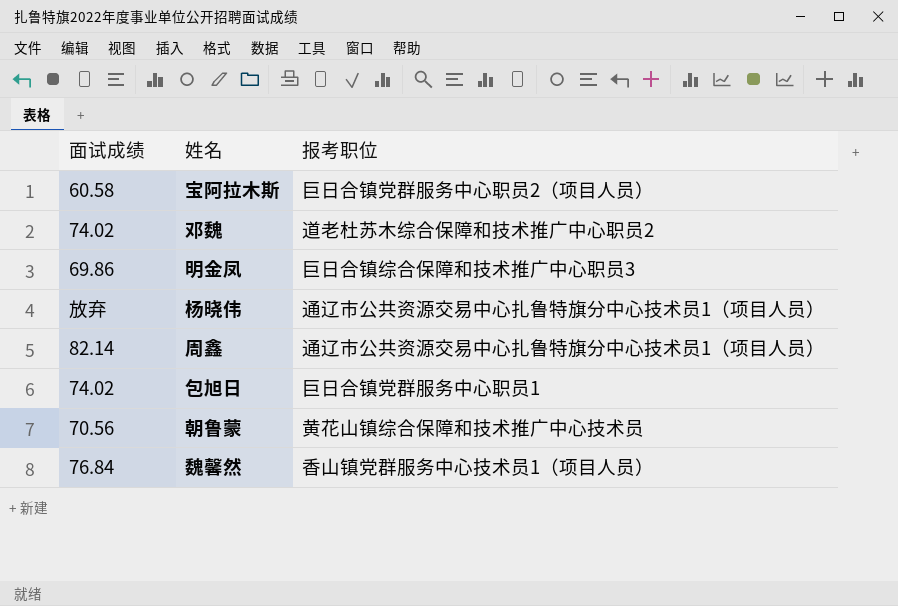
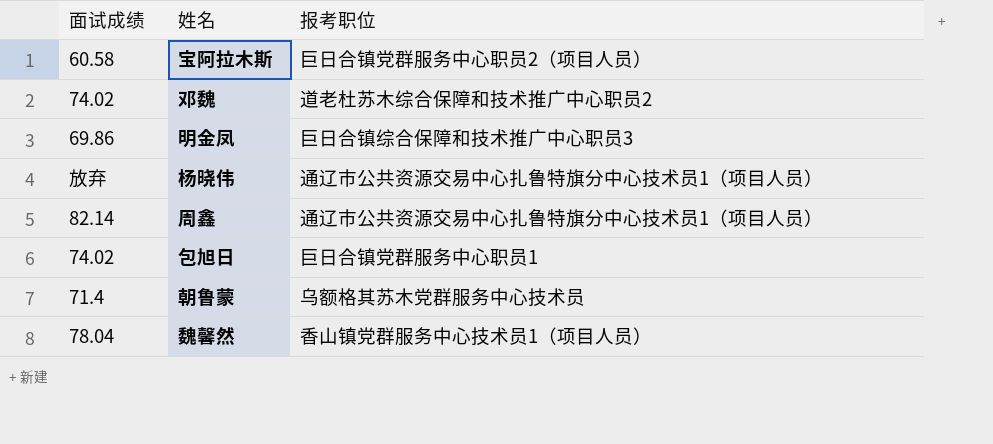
朝鲁蒙 | 面试成绩: 70.56 -> 71.4
朝鲁蒙 | 报考职位: 黄花山镇综合保障和技术推广中心技术员 -> 乌额格其苏木党群服务中心技术员
魏馨然 | 面试成绩: 76.84 -> 78.04

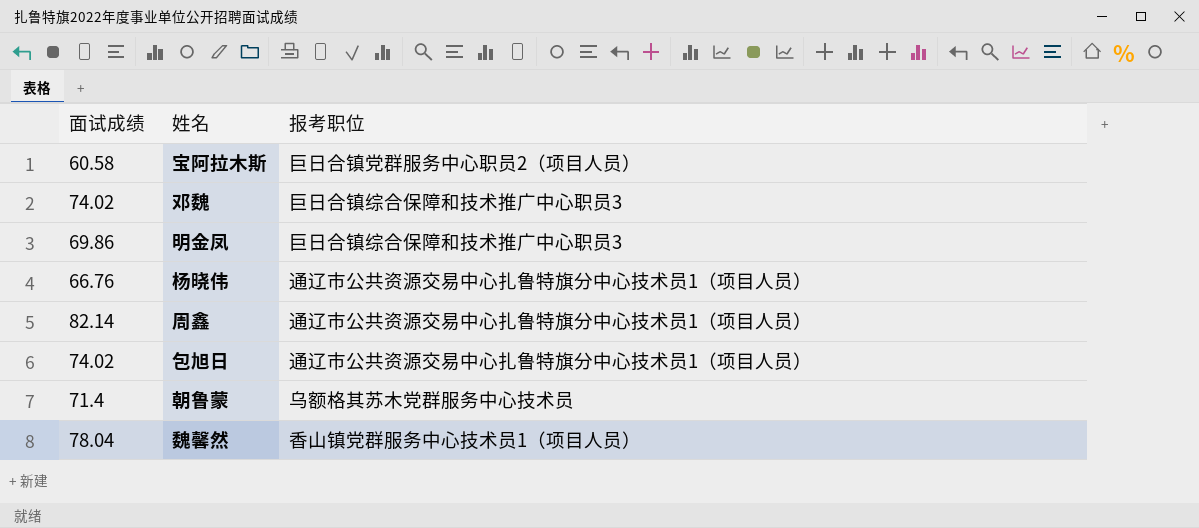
邓魏 | 报考职位: 道老杜苏木综合保障和技术推广中心职员2 -> 巨日合镇综合保障和技术推广中心职员3
杨晓伟 | 面试成绩: 放弃 -> 66.76
包旭日 | 报考职位: 巨日合镇党群服务中心职员1 -> 通辽市公共资源交易中心扎鲁特旗分中心技术员1（项目人员）

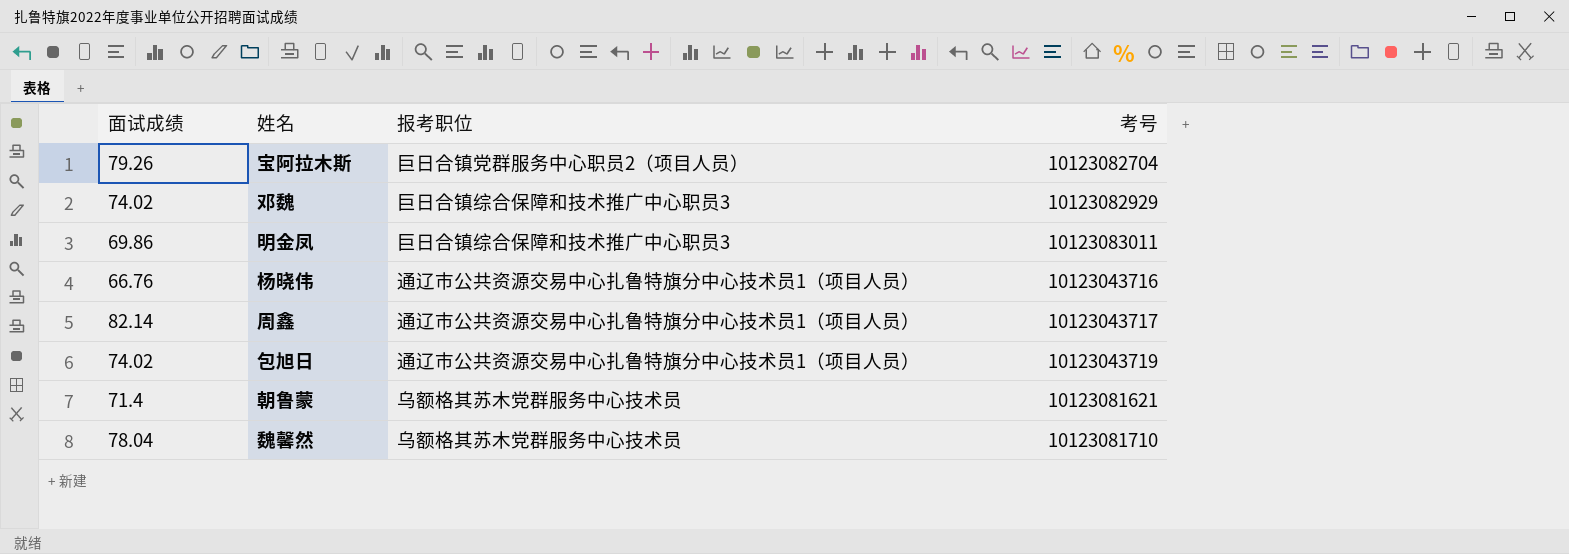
column 考号 | position: none -> 4
宝阿拉木斯 | 面试成绩: 60.58 -> 79.26
魏馨然 | 报考职位: 香山镇党群服务中心技术员1（项目人员） -> 乌额格其苏木党群服务中心技术员

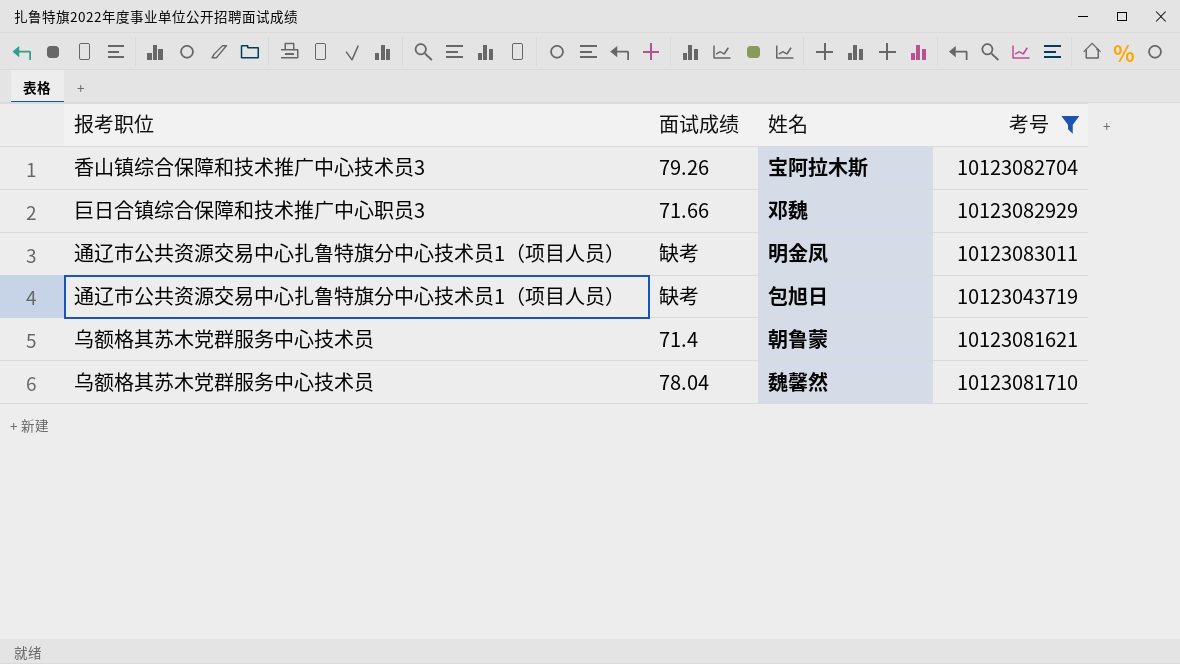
filter: none -> 考号 >= 10123043719
column 报考职位 | position: 3 -> 1
宝阿拉木斯 | 报考职位: 巨日合镇党群服务中心职员2（项目人员） -> 香山镇综合保障和技术推广中心技术员3
邓魏 | 面试成绩: 74.02 -> 71.66
明金凤 | 报考职位: 巨日合镇综合保障和技术推广中心职员3 -> 通辽市公共资源交易中心扎鲁特旗分中心技术员1（项目人员）
明金凤 | 面试成绩: 69.86 -> 缺考
包旭日 | 面试成绩: 74.02 -> 缺考

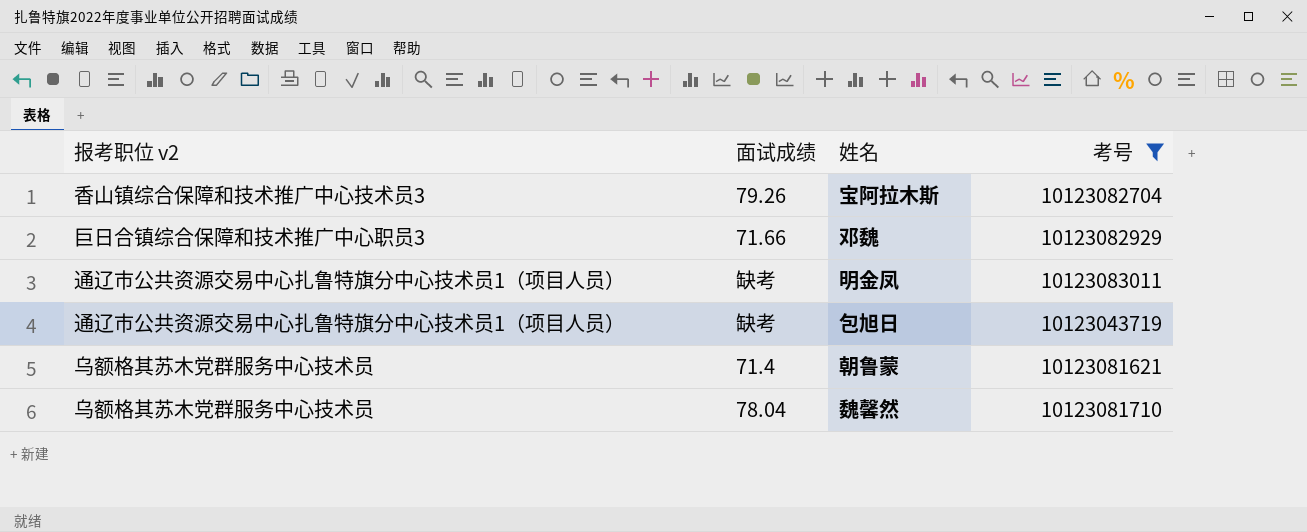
column name: 报考职位 -> 报考职位 v2

